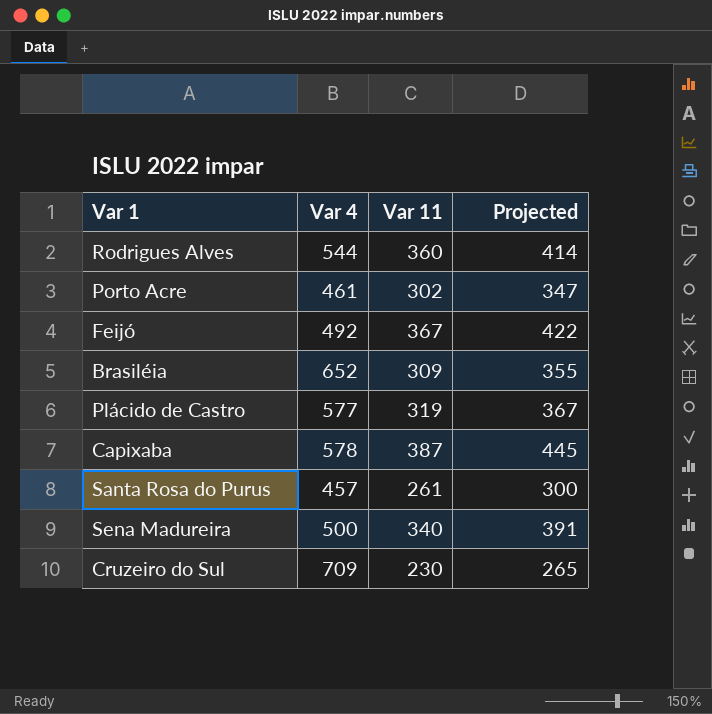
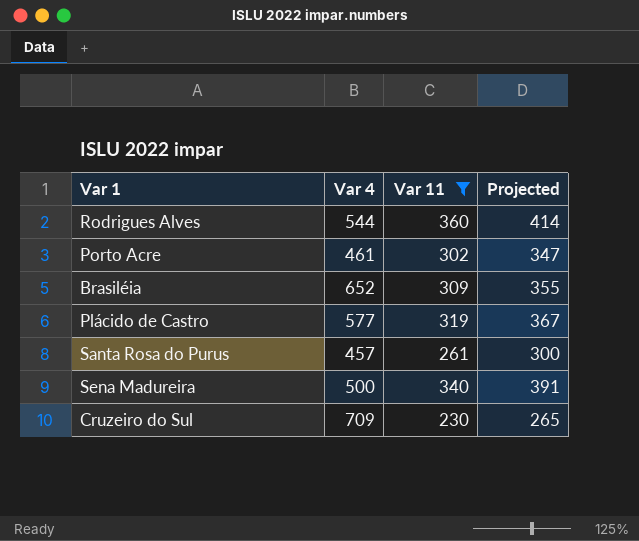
filter: none -> Var 11 <= 360

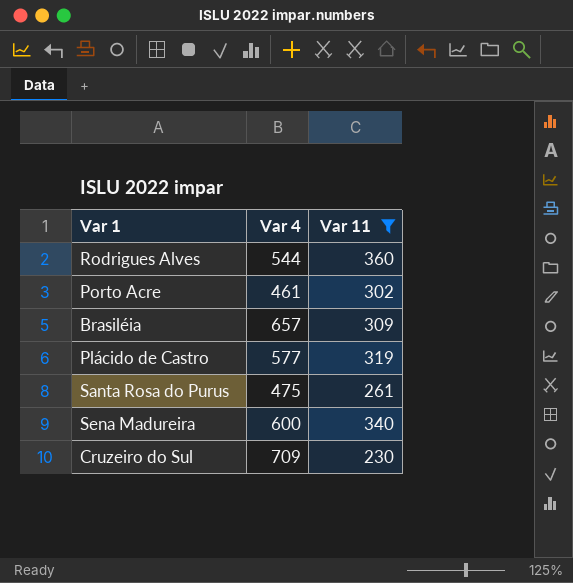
column Projected | formula: [Var 11] * 1.15 -> none
Brasiléia | Var 4: 652 -> 657
Santa Rosa do Purus | Var 4: 457 -> 475
Sena Madureira | Var 4: 500 -> 600

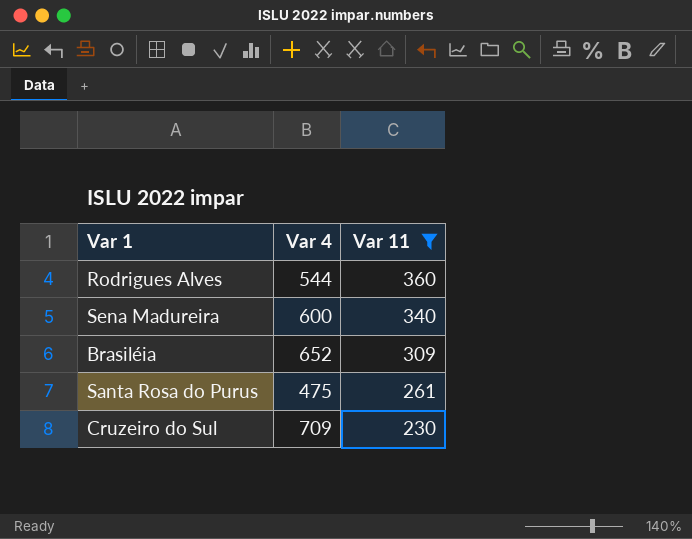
row order: none -> Var 11 descending
row Porto Acre: 461 | 302 -> none
row Plácido de Castro: 577 | 319 -> none
Brasiléia | Var 4: 657 -> 652

